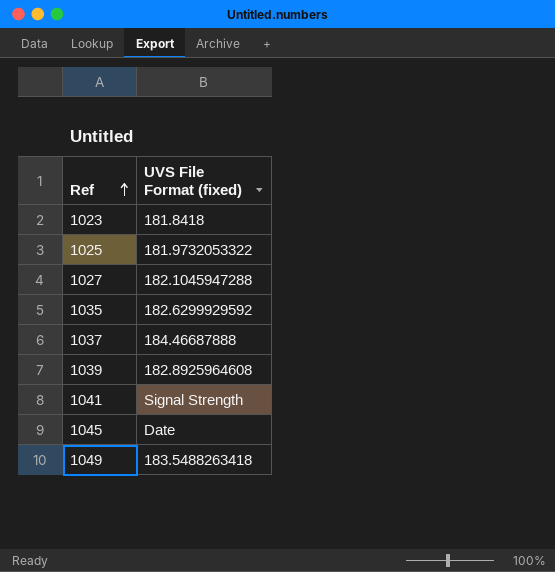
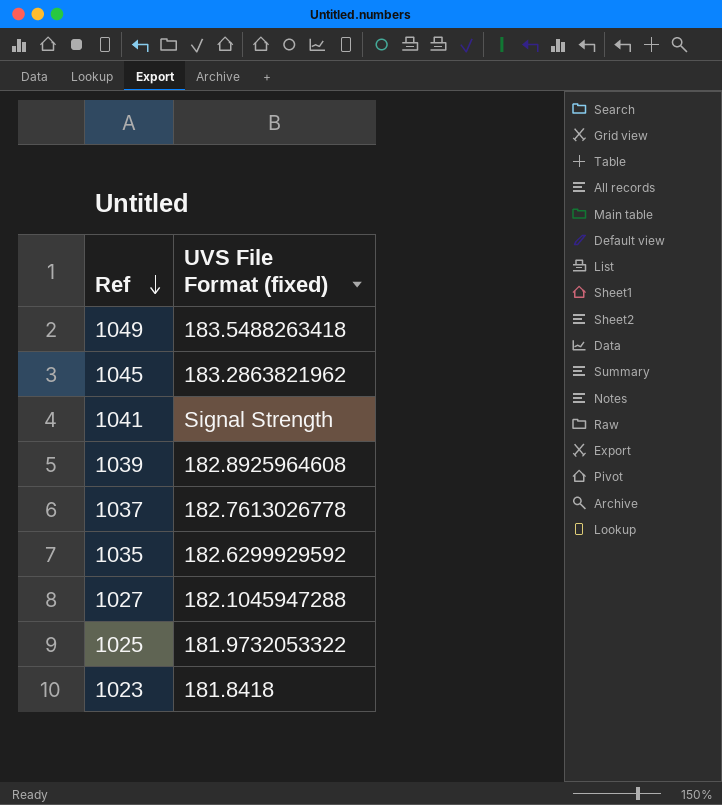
row order: Ref ascending -> Ref descending
1045 | UVS File Format (fixed): Date -> 183.2863821962
1037 | UVS File Format (fixed): 184.46687888 -> 182.7613026778

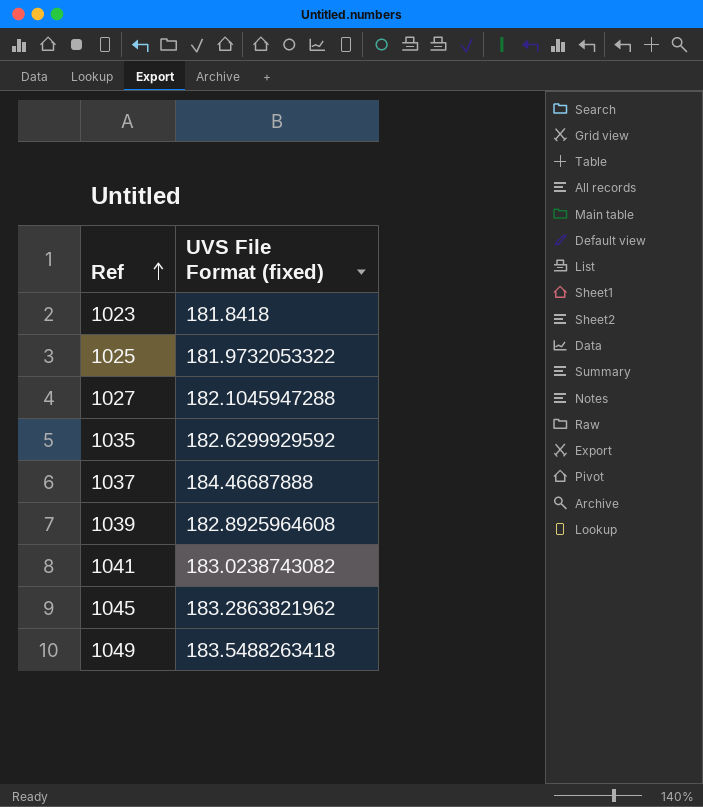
row order: Ref descending -> Ref ascending
1037 | UVS File Format (fixed): 182.7613026778 -> 184.46687888
1041 | UVS File Format (fixed): Signal Strength -> 183.0238743082

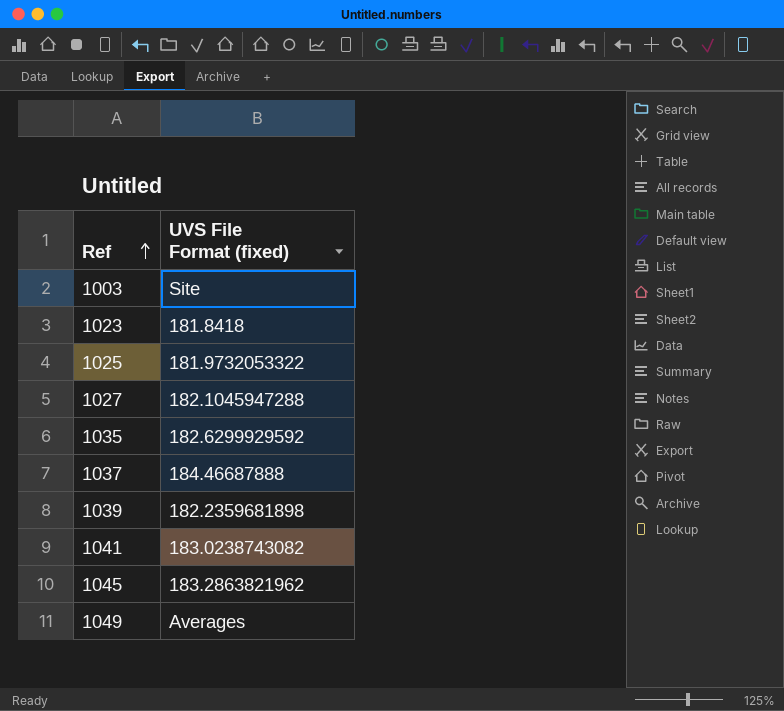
row 1003: none -> Site
1039 | UVS File Format (fixed): 182.8925964608 -> 182.2359681898
1049 | UVS File Format (fixed): 183.5488263418 -> Averages

